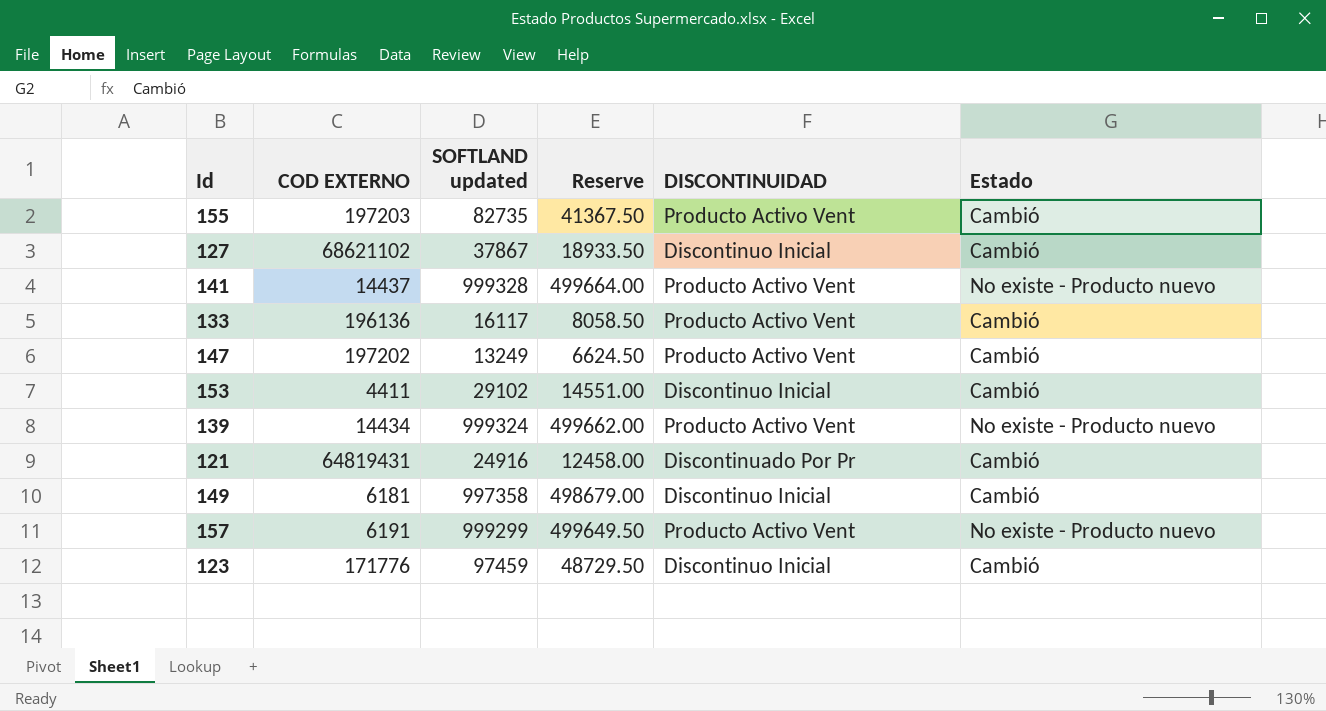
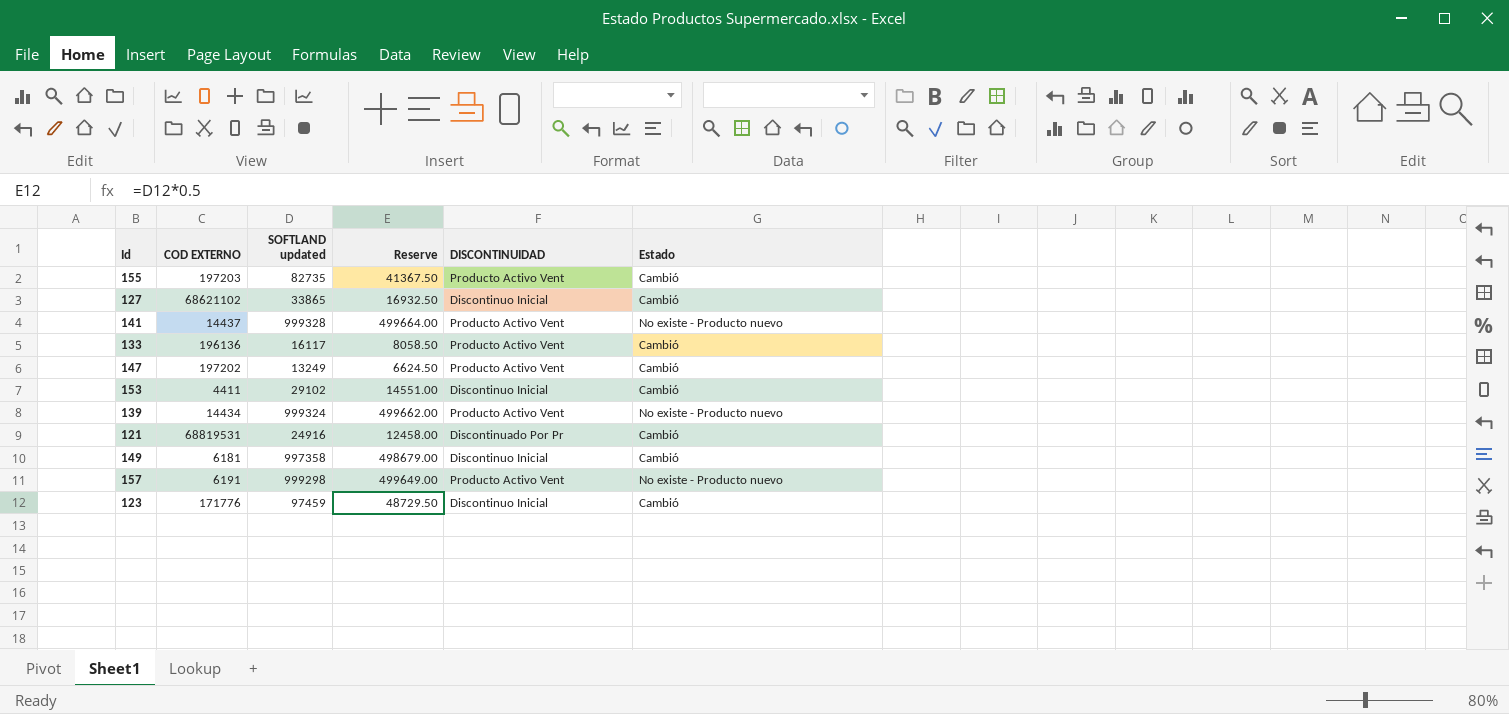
127 | SOFTLAND updated: 37867 -> 33865
127 | Reserve: 18933.50 -> 16932.50
121 | COD EXTERNO: 64819431 -> 68819531
157 | SOFTLAND updated: 999299 -> 999298
157 | Reserve: 499649.50 -> 499649.00

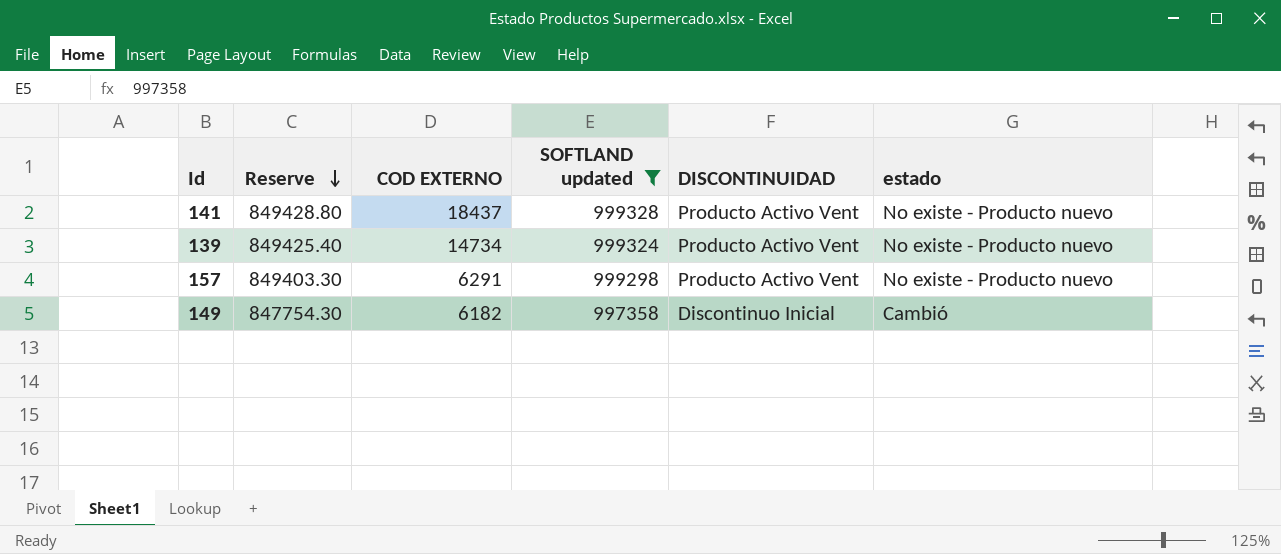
filter: none -> SOFTLAND updated >= 997358
row order: none -> Reserve descending
column Reserve | formula: [SOFTLAND updated] * 0.5 -> [SOFTLAND updated] * 0.85
column Reserve | position: 4 -> 2
column name: Estado -> estado
141 | COD EXTERNO: 14437 -> 18437
139 | COD EXTERNO: 14434 -> 14734
157 | COD EXTERNO: 6191 -> 6291
149 | COD EXTERNO: 6181 -> 6182

